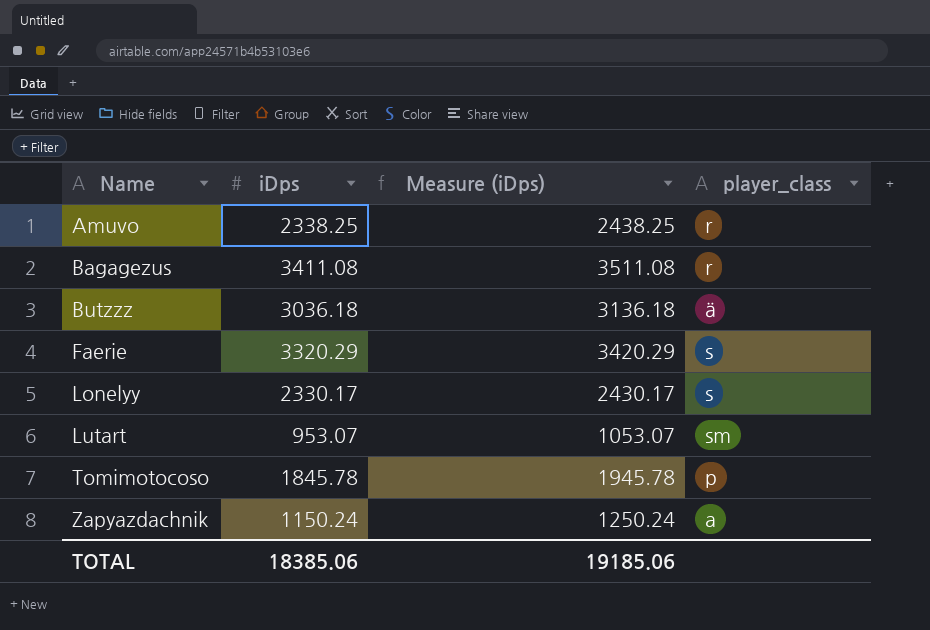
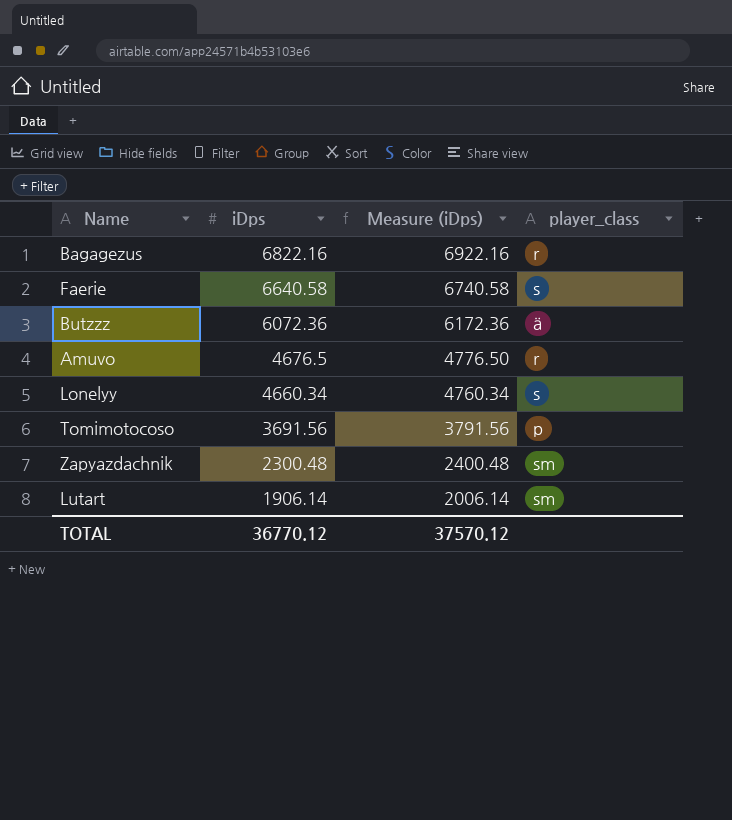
row order: Name ascending -> iDps descending
Bagagezus | iDps: 3411.08 -> 6822.16
Bagagezus | Measure (iDps): 3511.08 -> 6922.16
Faerie | iDps: 3320.29 -> 6640.58
Faerie | Measure (iDps): 3420.29 -> 6740.58
Butzzz | iDps: 3036.18 -> 6072.36
Butzzz | Measure (iDps): 3136.18 -> 6172.36
Amuvo | iDps: 2338.25 -> 4676.5
Amuvo | Measure (iDps): 2438.25 -> 4776.50
Lonelyy | iDps: 2330.17 -> 4660.34
Lonelyy | Measure (iDps): 2430.17 -> 4760.34
Tomimotocoso | iDps: 1845.78 -> 3691.56
Tomimotocoso | Measure (iDps): 1945.78 -> 3791.56
Zapyazdachnik | iDps: 1150.24 -> 2300.48
Zapyazdachnik | Measure (iDps): 1250.24 -> 2400.48
Zapyazdachnik | player_class: a -> sm
Lutart | iDps: 953.07 -> 1906.14
Lutart | Measure (iDps): 1053.07 -> 2006.14
TOTAL | iDps: 18385.06 -> 36770.12
TOTAL | Measure (iDps): 19185.06 -> 37570.12

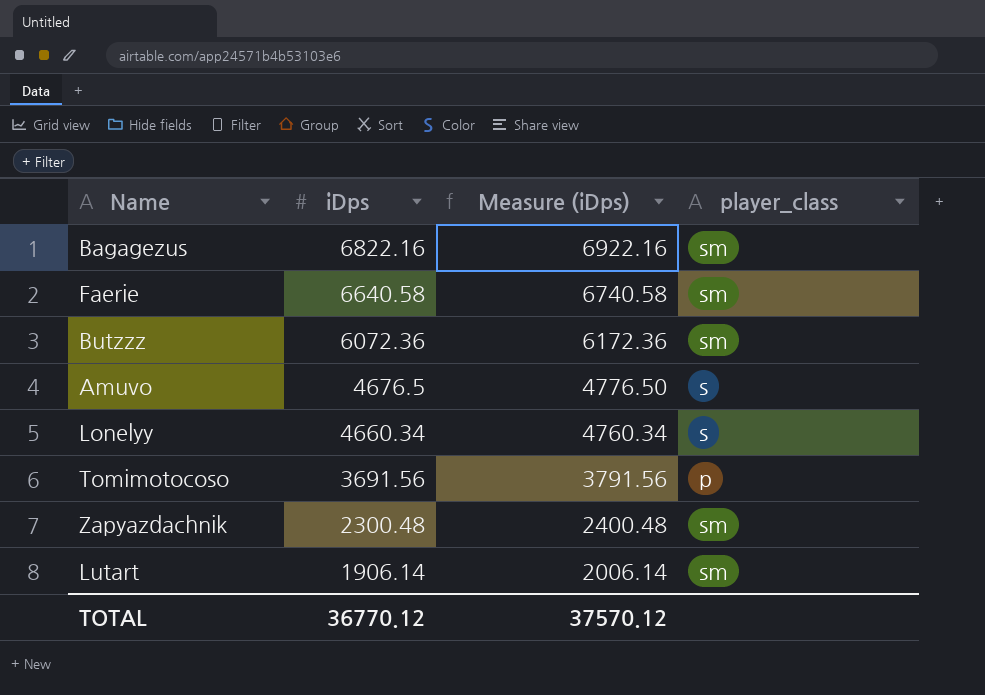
Bagagezus | player_class: r -> sm
Faerie | player_class: s -> sm
Butzzz | player_class: ä -> sm
Amuvo | player_class: r -> s

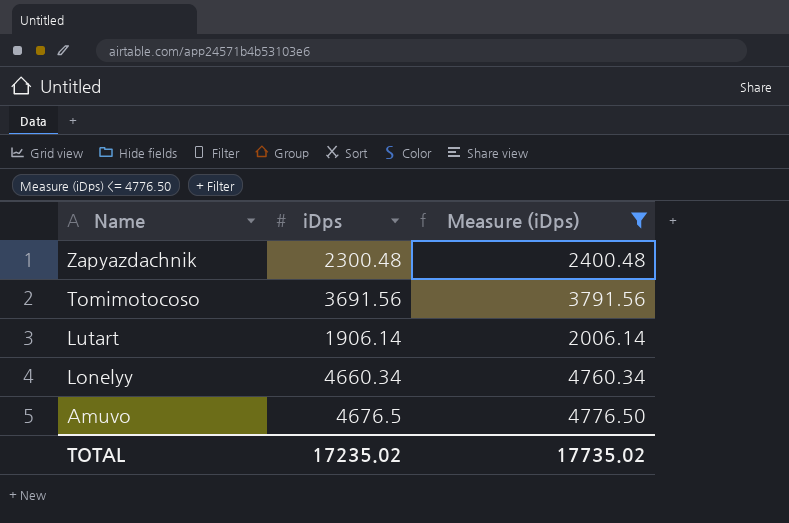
filter: none -> Measure (iDps) <= 4776.50
row order: iDps descending -> Name descending
column player_class | position: 4 -> none
TOTAL | iDps: 36770.12 -> 17235.02
TOTAL | Measure (iDps): 37570.12 -> 17735.02

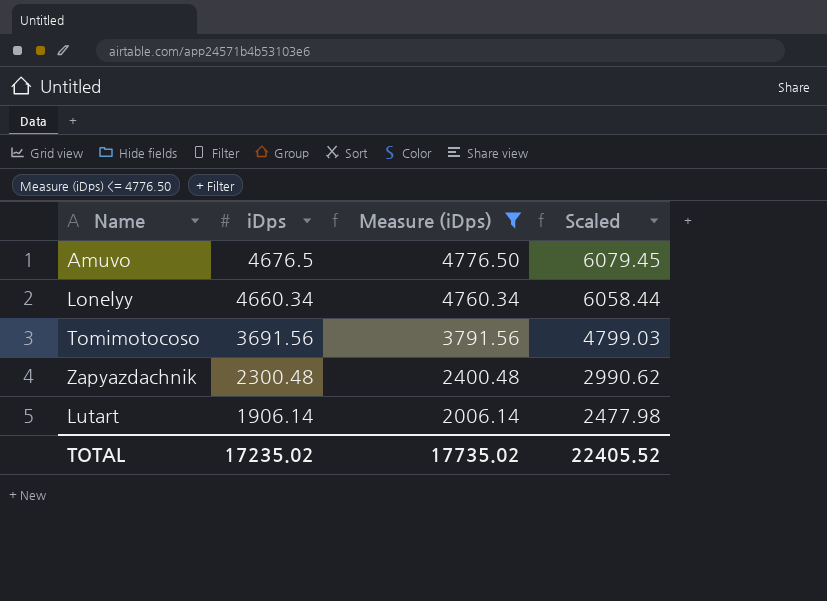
row order: Name descending -> iDps descending
column Scaled | formula: none -> [iDps] * 1.3

